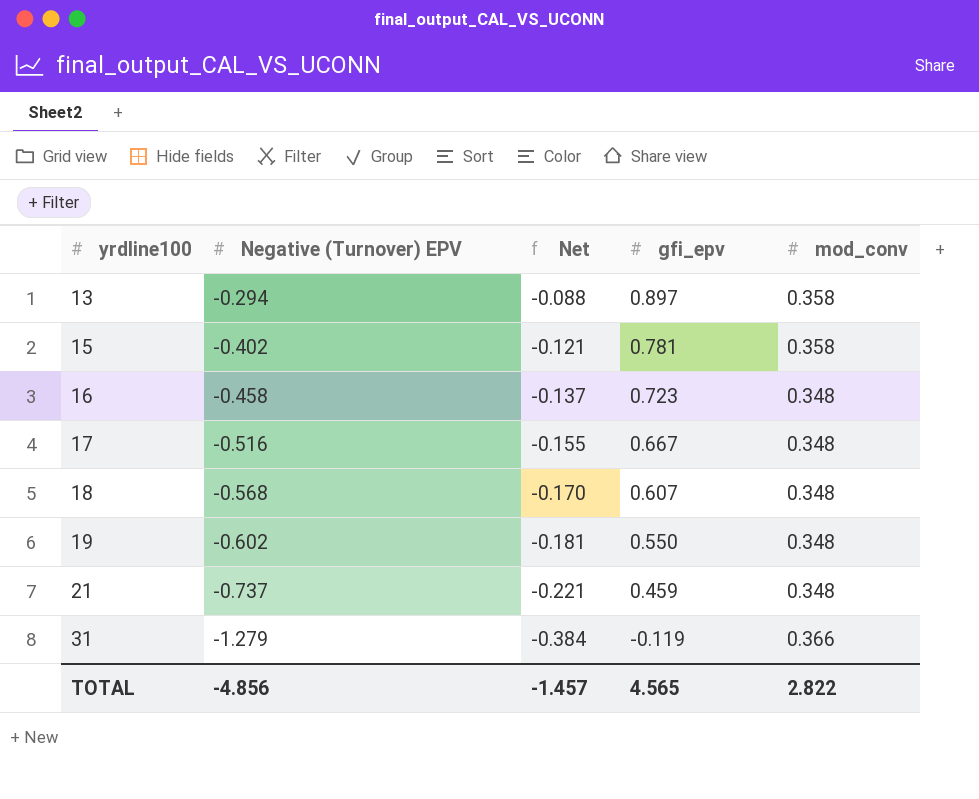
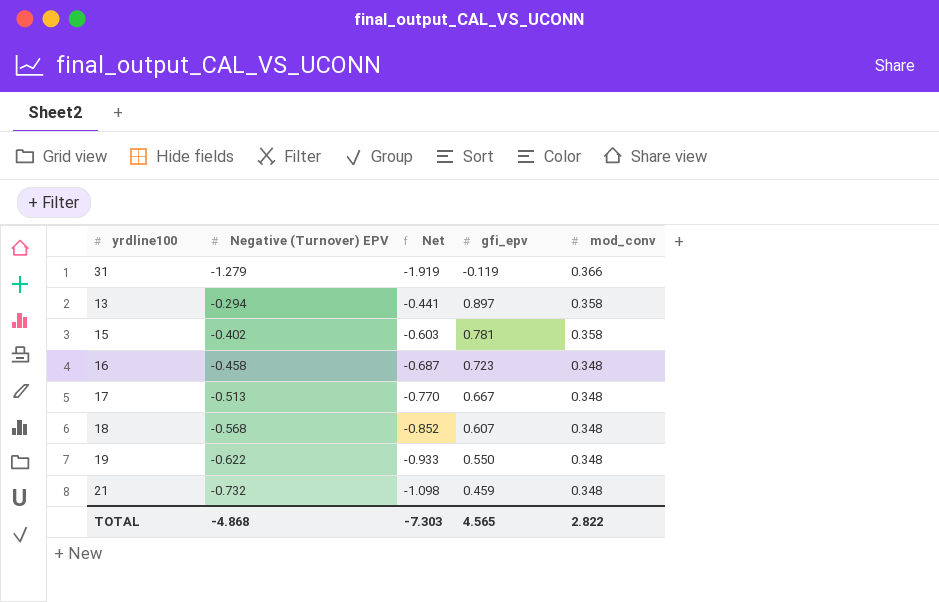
row order: yrdline100 ascending -> mod_conv descending
column Net | formula: [Negative (Turnover) EPV] * 0.3 -> [Negative (Turnover) EPV] * 1.5
17 | Negative (Turnover) EPV: -0.516 -> -0.513
19 | Negative (Turnover) EPV: -0.602 -> -0.622
21 | Negative (Turnover) EPV: -0.737 -> -0.732
TOTAL | Negative (Turnover) EPV: -4.856 -> -4.868
TOTAL | Net: -1.457 -> -7.303

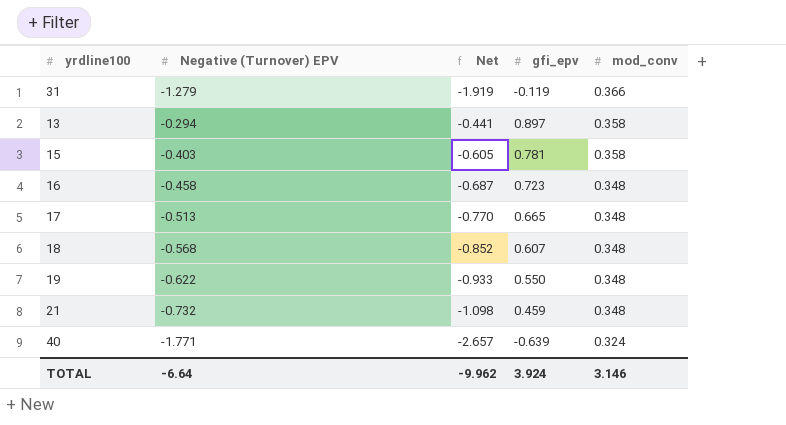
15 | Negative (Turnover) EPV: -0.402 -> -0.403
15 | Net: -0.603 -> -0.605
17 | gfi_epv: 0.667 -> 0.665
row 40: none -> -1.771 | -2.657 | -0.639 | 0.324
TOTAL | Negative (Turnover) EPV: -4.868 -> -6.64
TOTAL | Net: -7.303 -> -9.962
TOTAL | gfi_epv: 4.565 -> 3.924
TOTAL | mod_conv: 2.822 -> 3.146

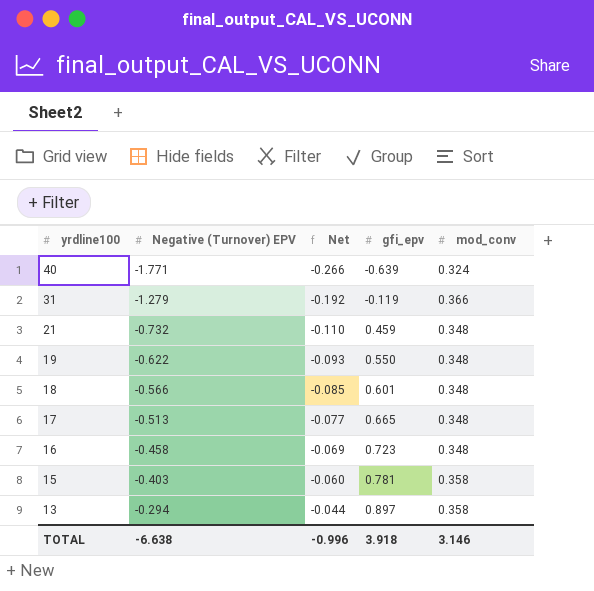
row order: mod_conv descending -> yrdline100 descending
column Net | formula: [Negative (Turnover) EPV] * 1.5 -> [Negative (Turnover) EPV] * 0.15
18 | Negative (Turnover) EPV: -0.568 -> -0.566
18 | gfi_epv: 0.607 -> 0.601
TOTAL | Negative (Turnover) EPV: -6.64 -> -6.638
TOTAL | Net: -9.962 -> -0.996
TOTAL | gfi_epv: 3.924 -> 3.918

